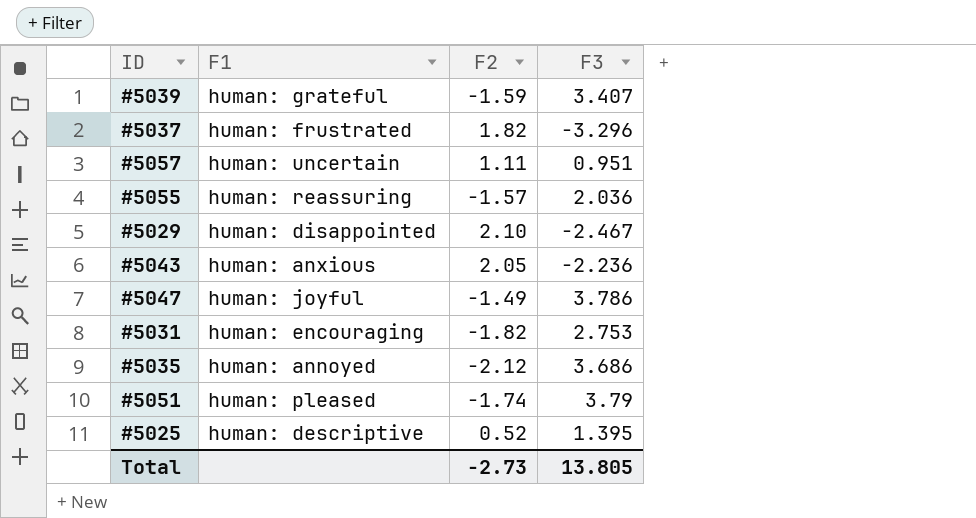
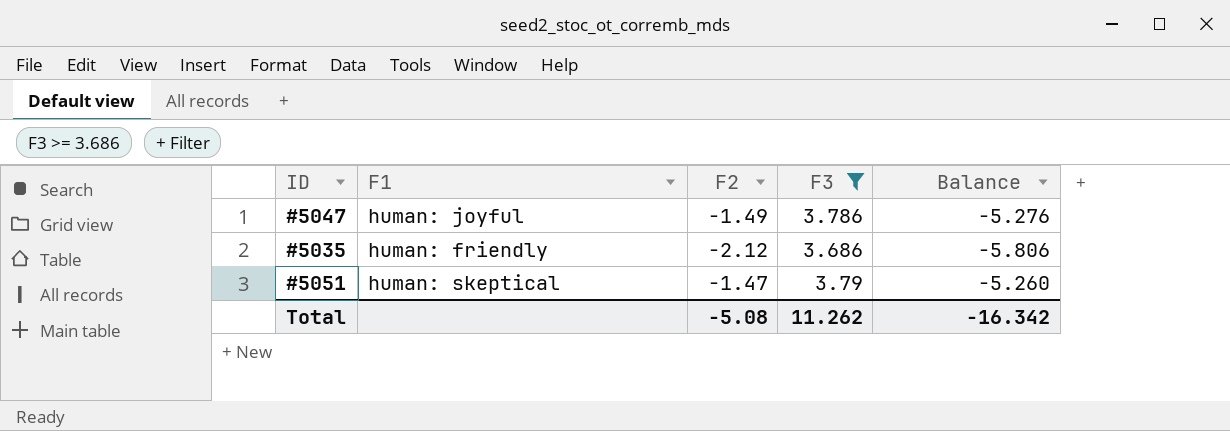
filter: none -> F3 >= 3.686
column Balance | formula: none -> [F2] - [F3]
#5035 | F1: human: annoyed -> human: friendly
#5051 | F1: human: pleased -> human: skeptical
#5051 | F2: -1.74 -> -1.47
Total | F2: -2.73 -> -5.08
Total | F3: 13.805 -> 11.262

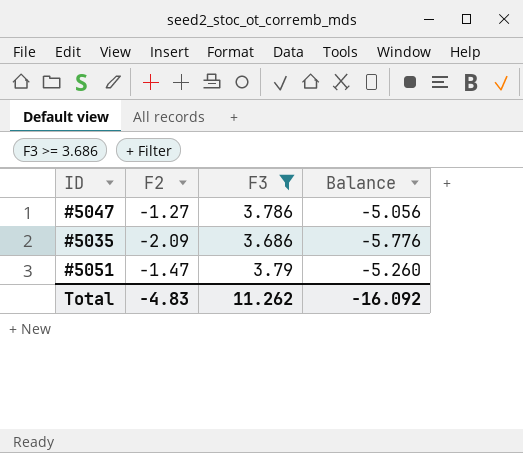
column F1 | position: 2 -> none
#5047 | F2: -1.49 -> -1.27
#5047 | Balance: -5.276 -> -5.056
#5035 | F2: -2.12 -> -2.09
#5035 | Balance: -5.806 -> -5.776
Total | F2: -5.08 -> -4.83
Total | Balance: -16.342 -> -16.092

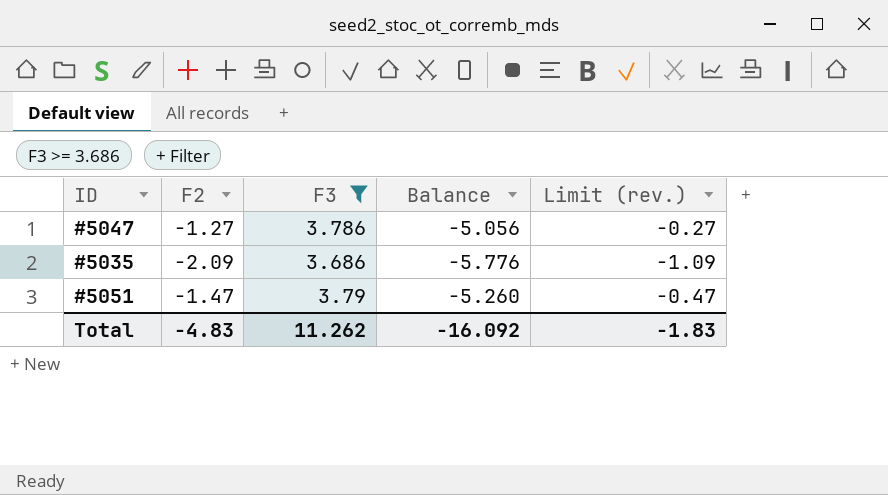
column Limit (rev.) | formula: none -> [F2] + 1

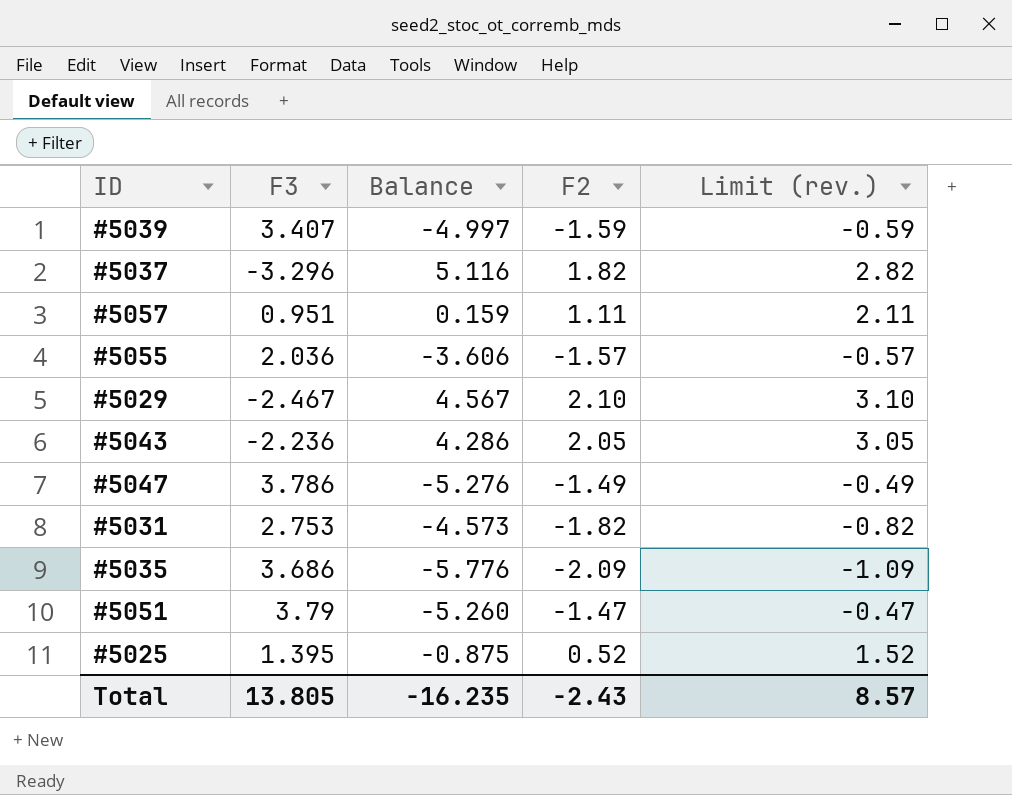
filter: F3 >= 3.686 -> none
column F2 | position: 2 -> 4
#5047 | Balance: -5.056 -> -5.276
#5047 | F2: -1.27 -> -1.49
#5047 | Limit (rev.): -0.27 -> -0.49
Total | F3: 11.262 -> 13.805
Total | Balance: -16.092 -> -16.235
Total | F2: -4.83 -> -2.43
Total | Limit (rev.): -1.83 -> 8.57

